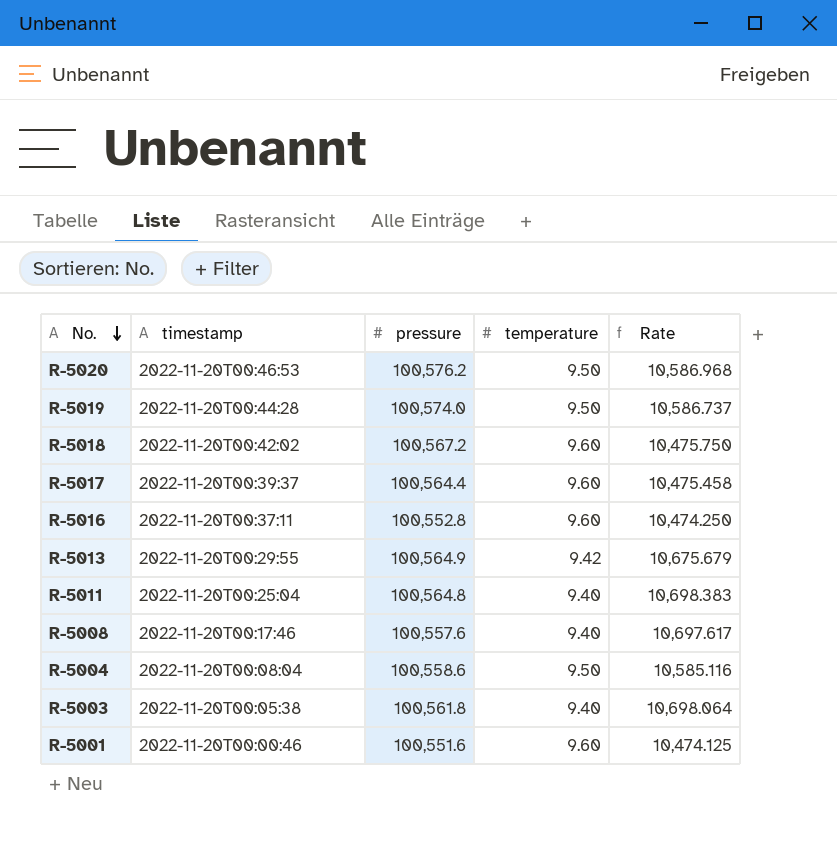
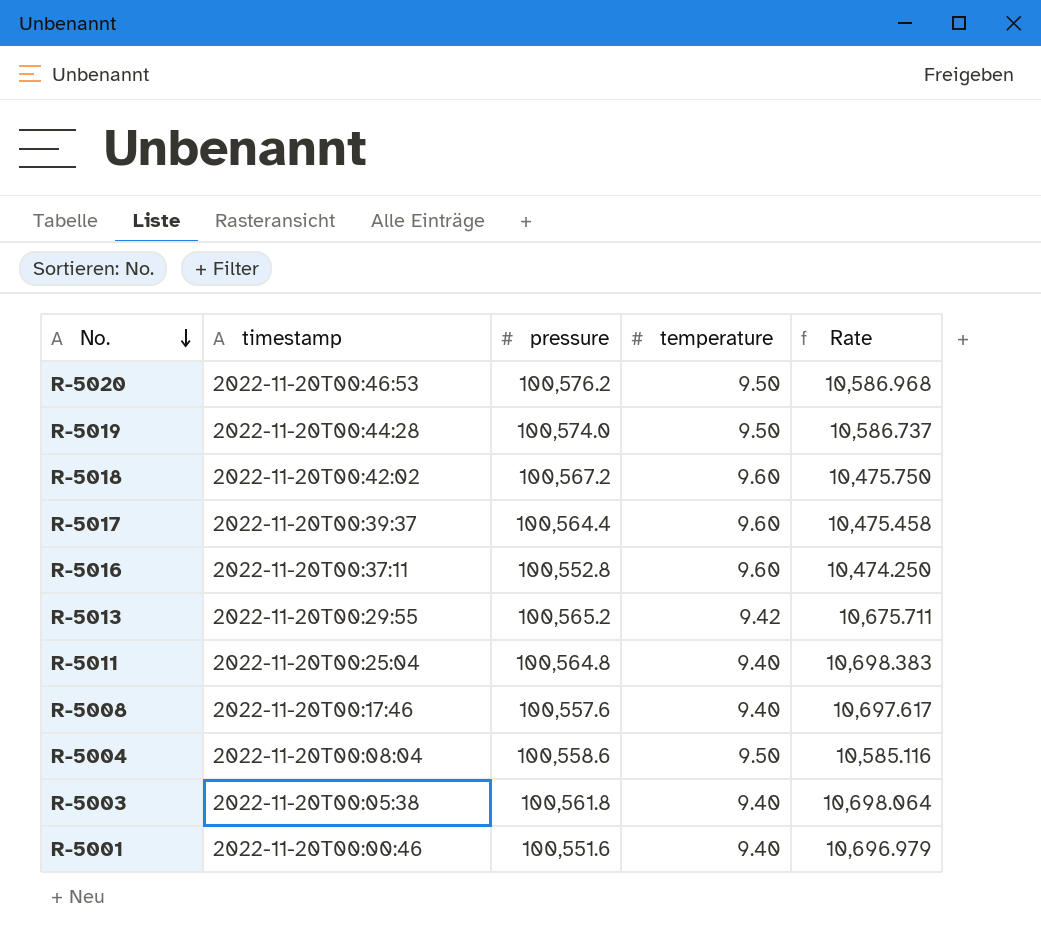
R-5013 | pressure: 100,564.9 -> 100,565.2
R-5013 | Rate: 10,675.679 -> 10,675.711
R-5001 | temperature: 9.60 -> 9.40
R-5001 | Rate: 10,474.125 -> 10,696.979

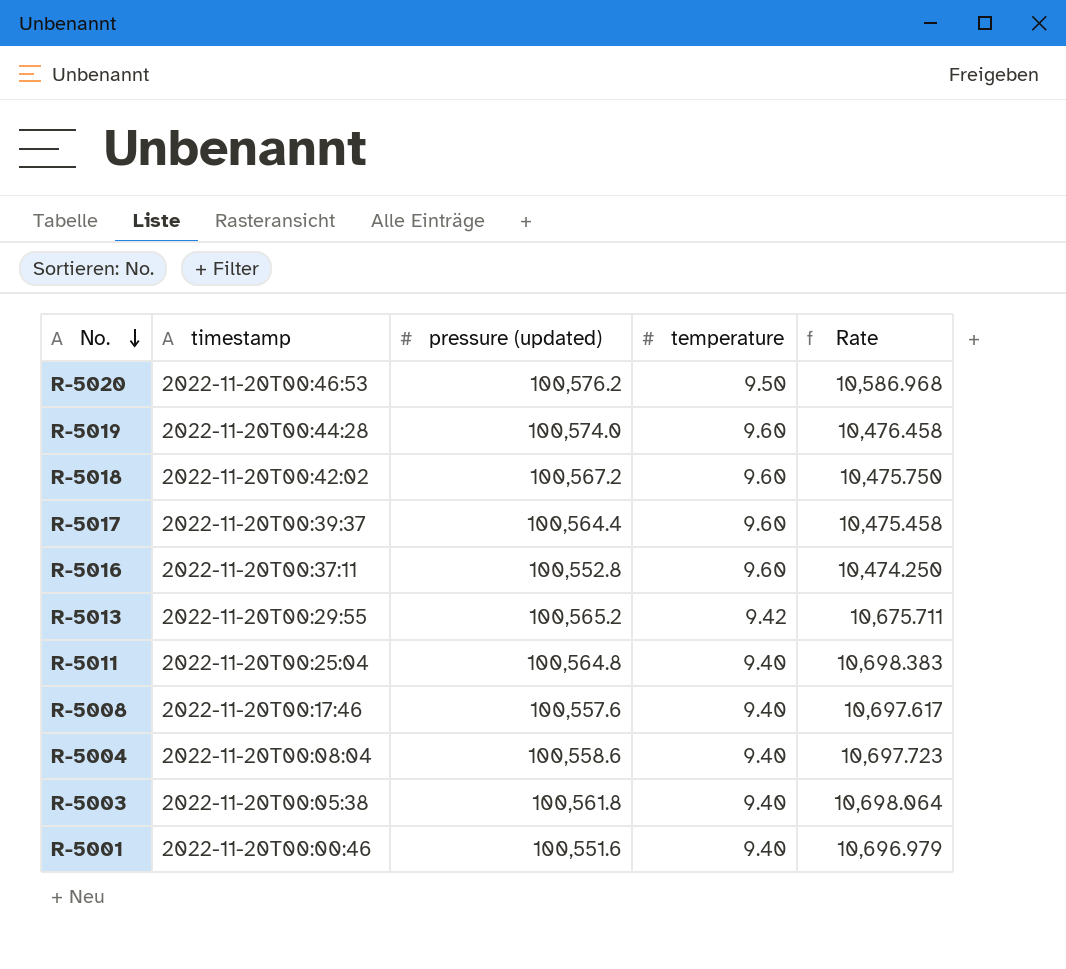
column name: pressure -> pressure (updated)
R-5019 | temperature: 9.50 -> 9.60
R-5019 | Rate: 10,586.737 -> 10,476.458
R-5004 | temperature: 9.50 -> 9.40
R-5004 | Rate: 10,585.116 -> 10,697.723

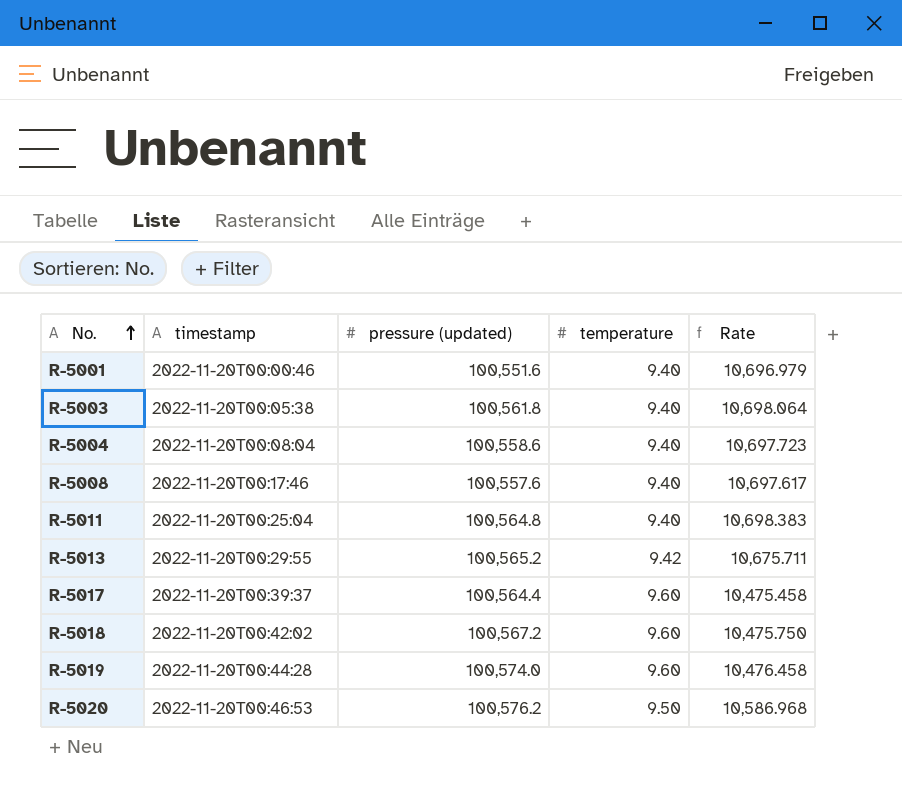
row order: No. descending -> No. ascending
row R-5016: 2022-11-20T00:37:11 | 100,552.8 | 9.60 | 10,474.250 -> none

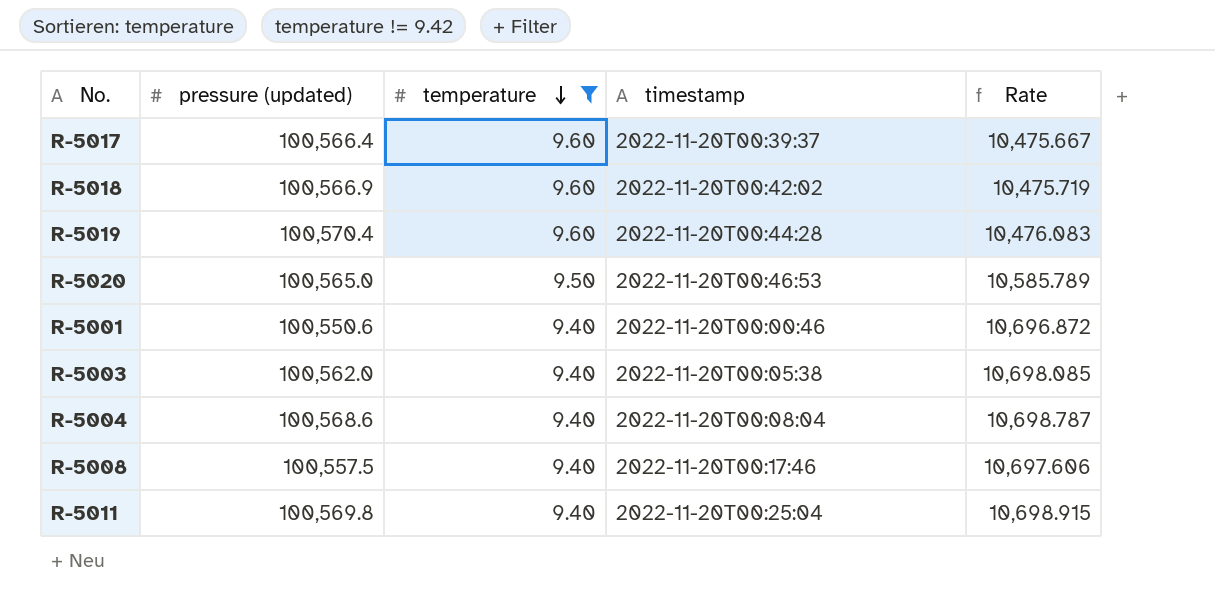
filter: none -> temperature != 9.42
row order: No. ascending -> temperature descending
column timestamp | position: 2 -> 4
R-5017 | pressure (updated): 100,564.4 -> 100,566.4
R-5017 | Rate: 10,475.458 -> 10,475.667
R-5018 | pressure (updated): 100,567.2 -> 100,566.9
R-5018 | Rate: 10,475.750 -> 10,475.719
R-5019 | pressure (updated): 100,574.0 -> 100,570.4
R-5019 | Rate: 10,476.458 -> 10,476.083
R-5020 | pressure (updated): 100,576.2 -> 100,565.0
R-5020 | Rate: 10,586.968 -> 10,585.789
R-5001 | pressure (updated): 100,551.6 -> 100,550.6
R-5001 | Rate: 10,696.979 -> 10,696.872
R-5003 | pressure (updated): 100,561.8 -> 100,562.0
R-5003 | Rate: 10,698.064 -> 10,698.085
R-5004 | pressure (updated): 100,558.6 -> 100,568.6
R-5004 | Rate: 10,697.723 -> 10,698.787
R-5008 | pressure (updated): 100,557.6 -> 100,557.5
R-5008 | Rate: 10,697.617 -> 10,697.606
R-5011 | pressure (updated): 100,564.8 -> 100,569.8
R-5011 | Rate: 10,698.383 -> 10,698.915

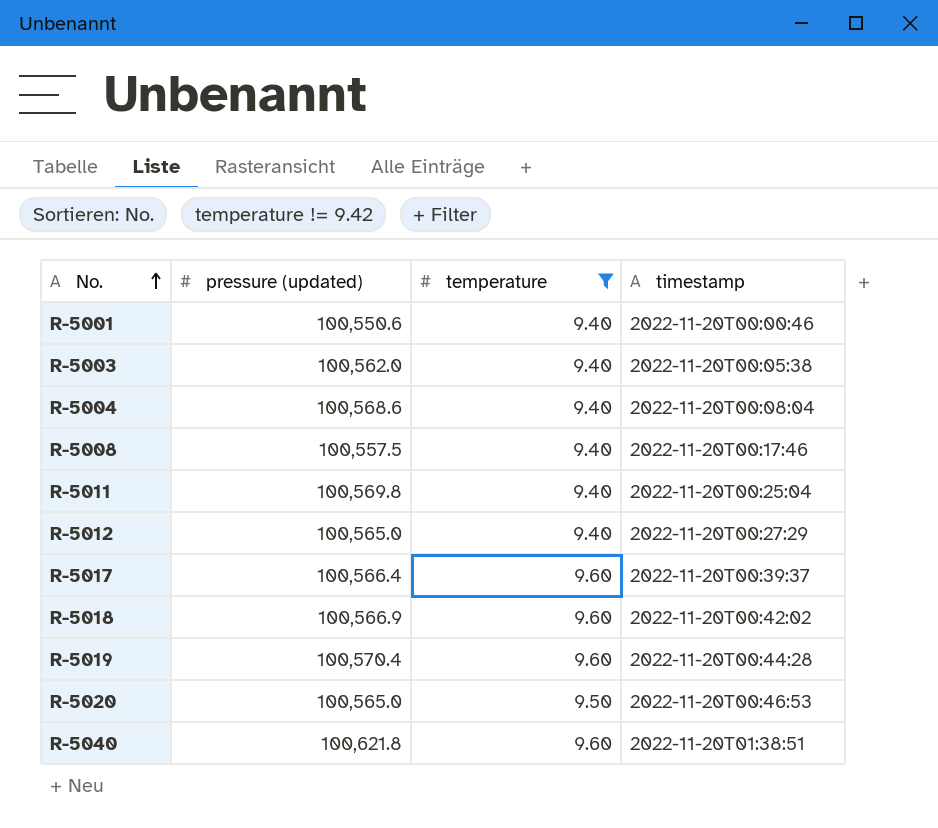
row order: temperature descending -> No. ascending
column Rate | formula: [pressure (updated)] / [temperature] -> none
row R-5012: none -> 100,565.0 | 9.40 | 2022-11-20T00:27:29
row R-5040: none -> 100,621.8 | 9.60 | 2022-11-20T01:38:51

